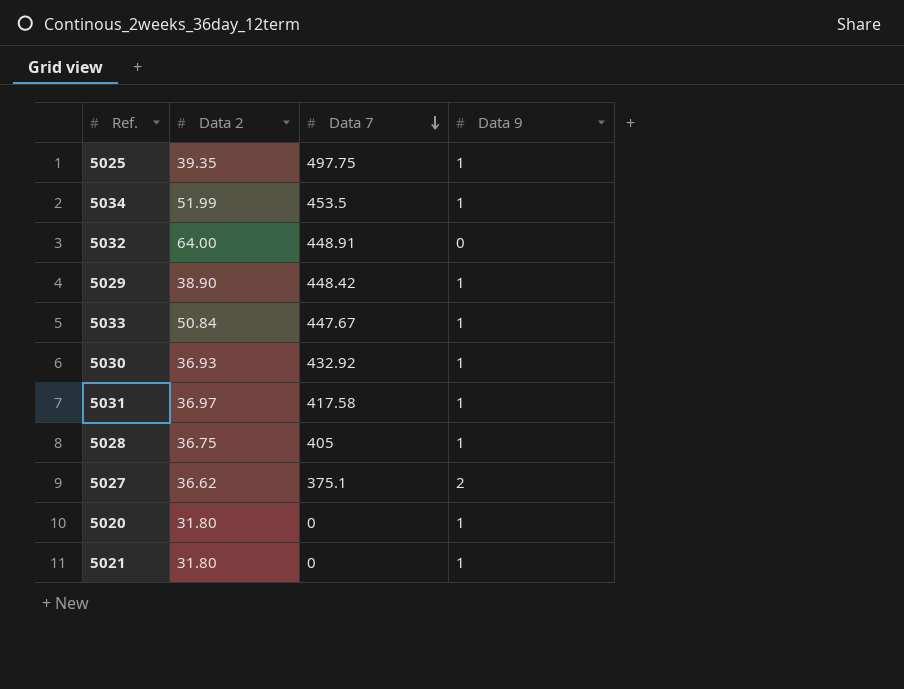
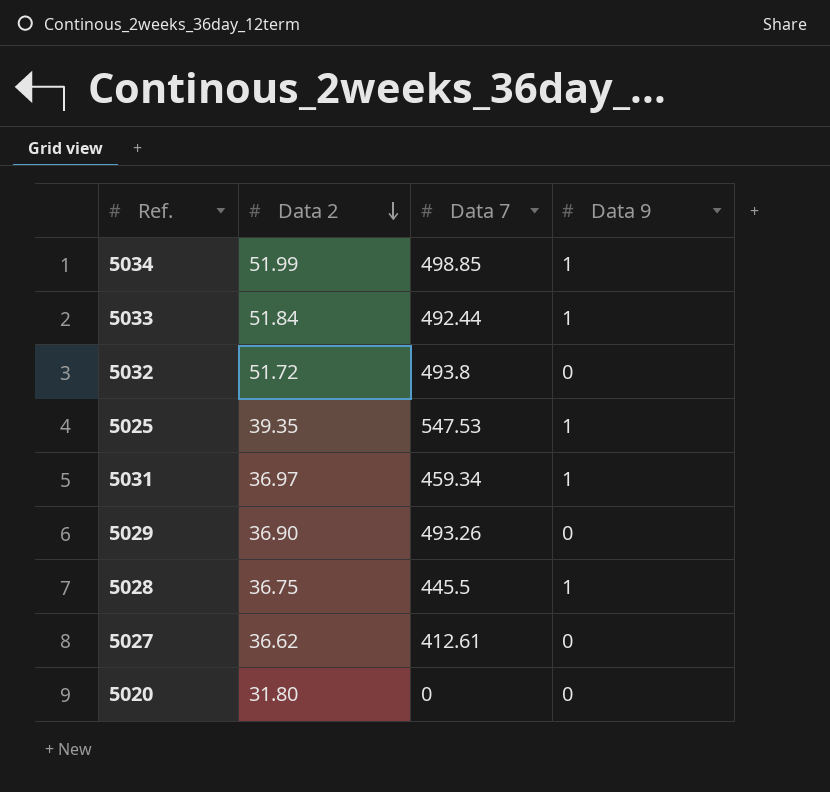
row order: Data 7 descending -> Data 2 descending
row 5030: 36.93 | 432.92 | 1 -> none
row 5021: 31.80 | 0 | 1 -> none
5034 | Data 7: 453.5 -> 498.85
5033 | Data 2: 50.84 -> 51.84
5033 | Data 7: 447.67 -> 492.44
5032 | Data 2: 64.00 -> 51.72
5032 | Data 7: 448.91 -> 493.8
5025 | Data 7: 497.75 -> 547.53
5031 | Data 7: 417.58 -> 459.34
5029 | Data 2: 38.90 -> 36.90
5029 | Data 7: 448.42 -> 493.26
5029 | Data 9: 1 -> 0
5028 | Data 7: 405 -> 445.5
5027 | Data 7: 375.1 -> 412.61
5027 | Data 9: 2 -> 0
5020 | Data 9: 1 -> 0

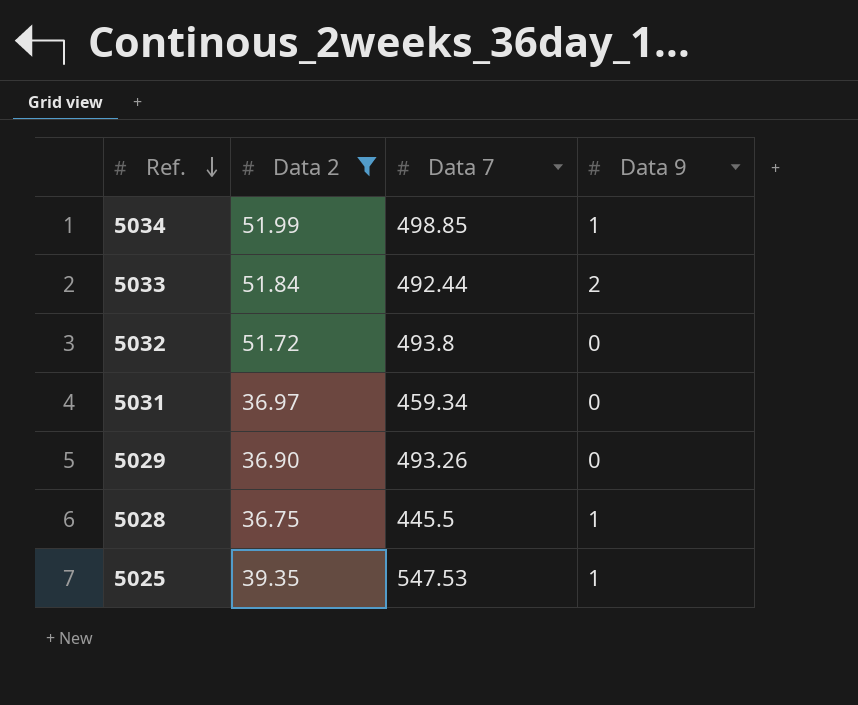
filter: none -> Data 2 >= 36.75
row order: Data 2 descending -> Ref. descending
5033 | Data 9: 1 -> 2
5031 | Data 9: 1 -> 0

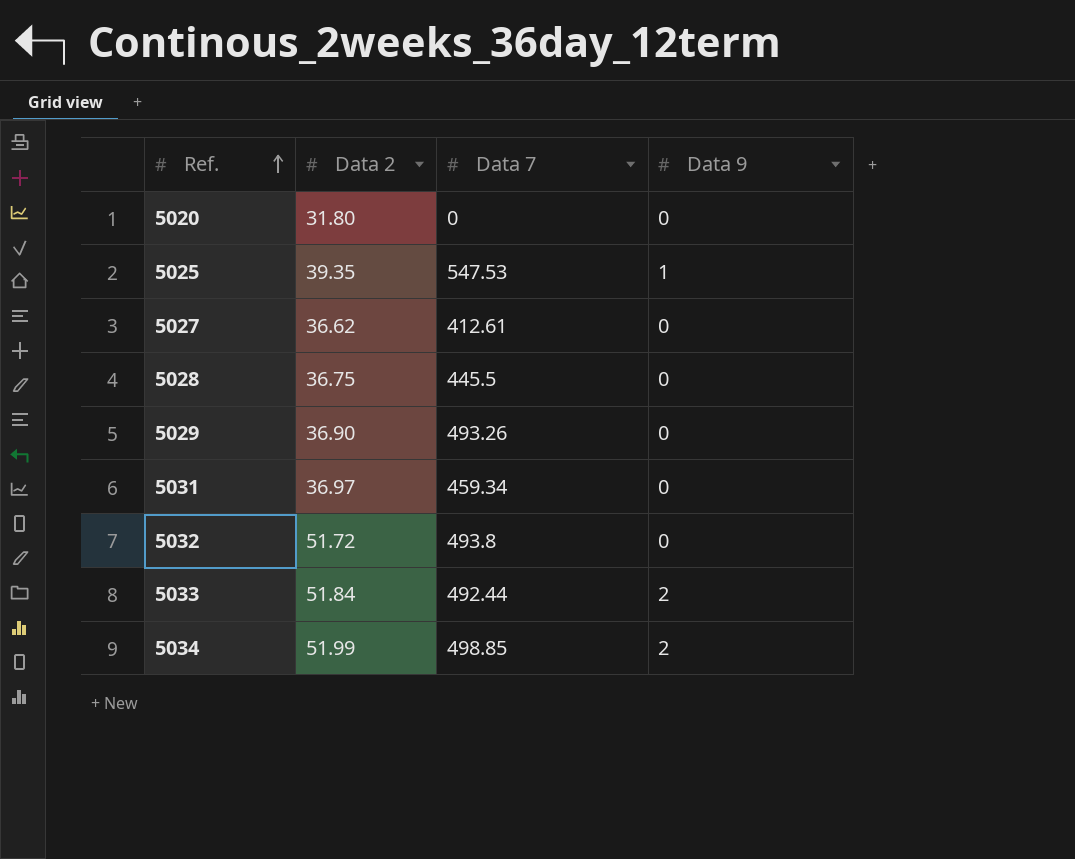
filter: Data 2 >= 36.75 -> none
row order: Ref. descending -> Ref. ascending
5028 | Data 9: 1 -> 0
5034 | Data 9: 1 -> 2

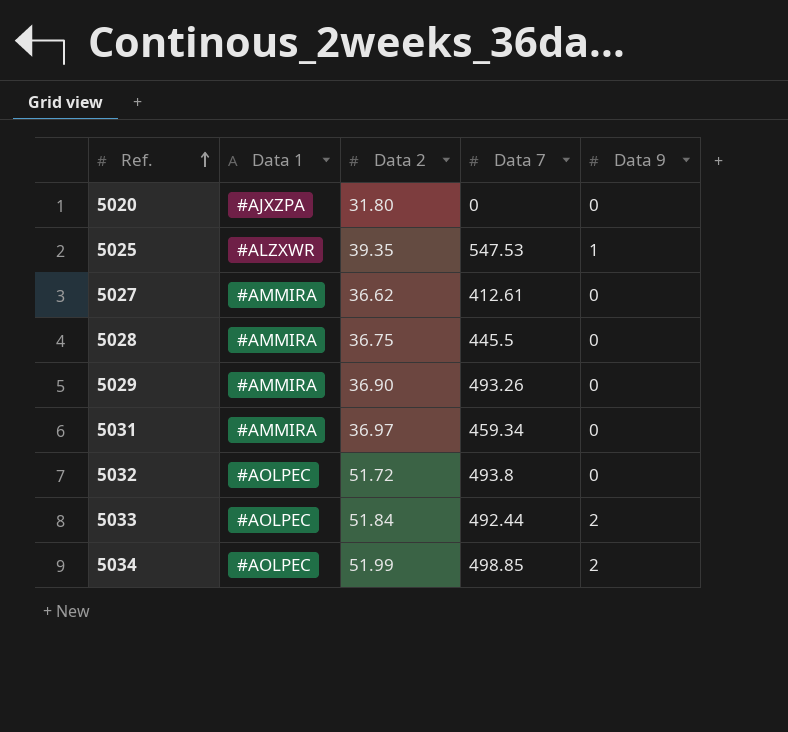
column Data 1 | position: none -> 2

